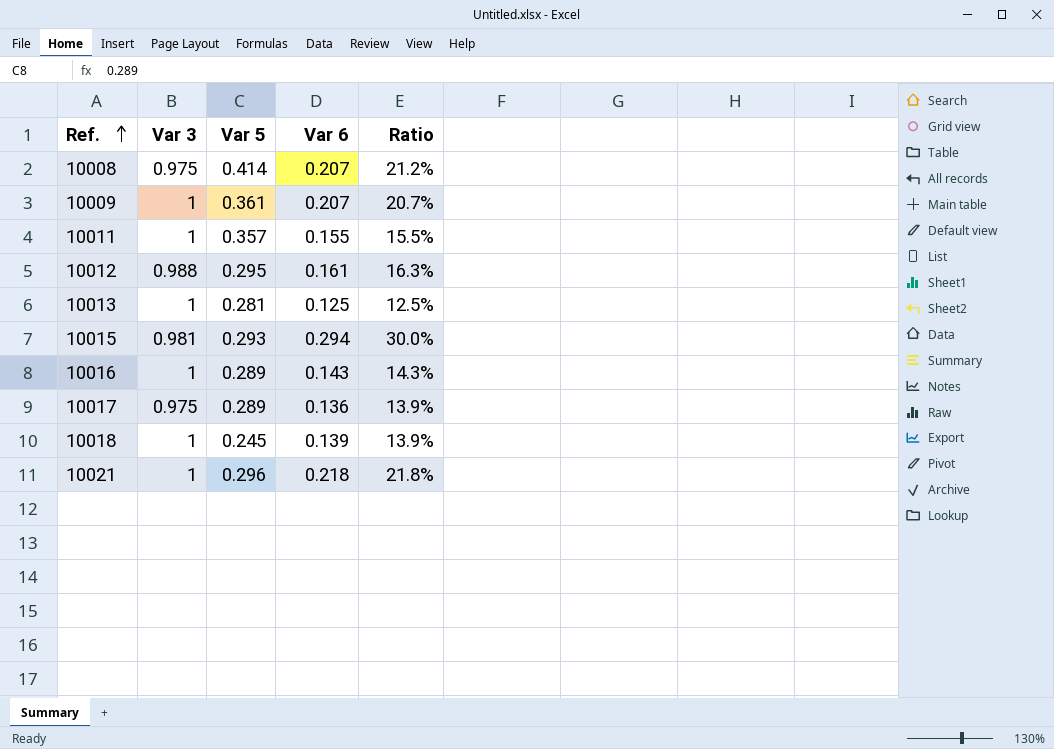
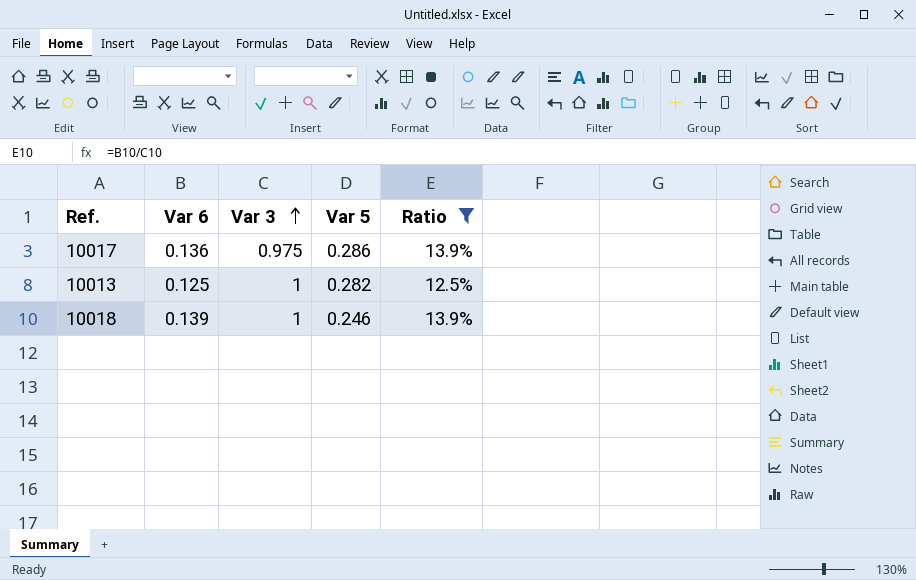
filter: none -> Ratio <= 13.9%
row order: Ref. ascending -> Var 3 ascending
column Var 6 | position: 4 -> 2
10017 | Var 5: 0.289 -> 0.286
10013 | Var 5: 0.281 -> 0.282
10018 | Var 5: 0.245 -> 0.246

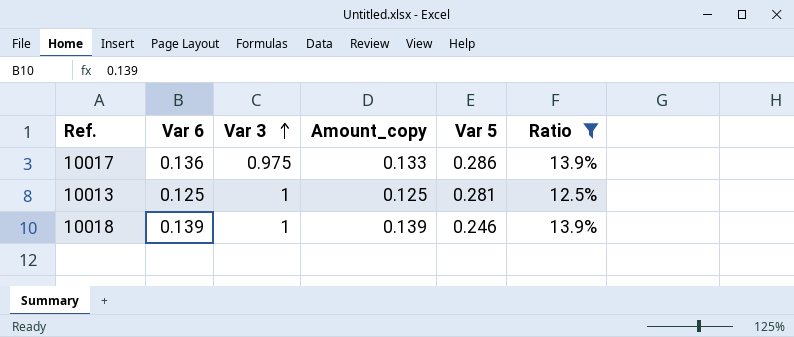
column Amount_copy | formula: none -> [Var 6] * [Var 3]
10013 | Var 5: 0.282 -> 0.281

